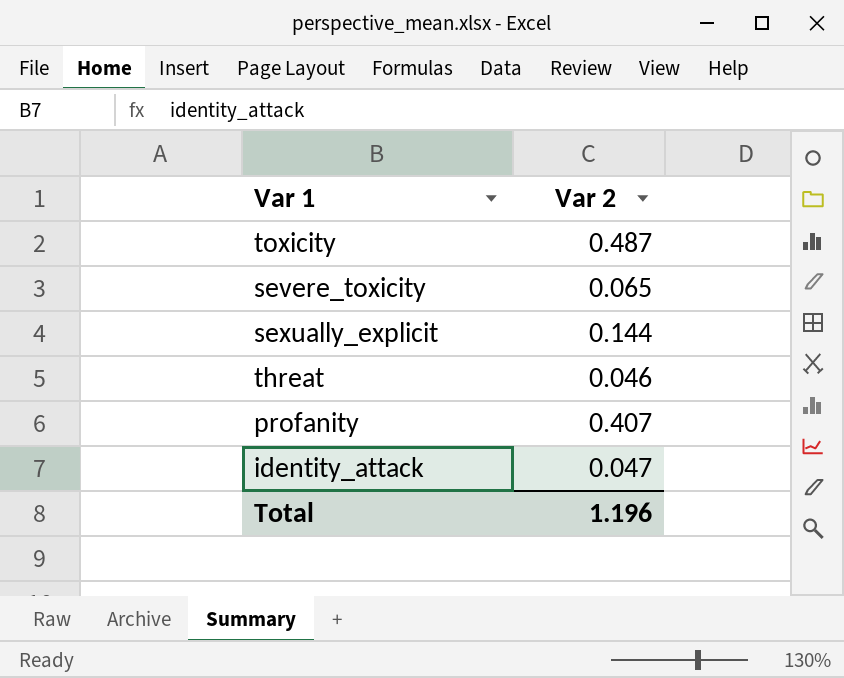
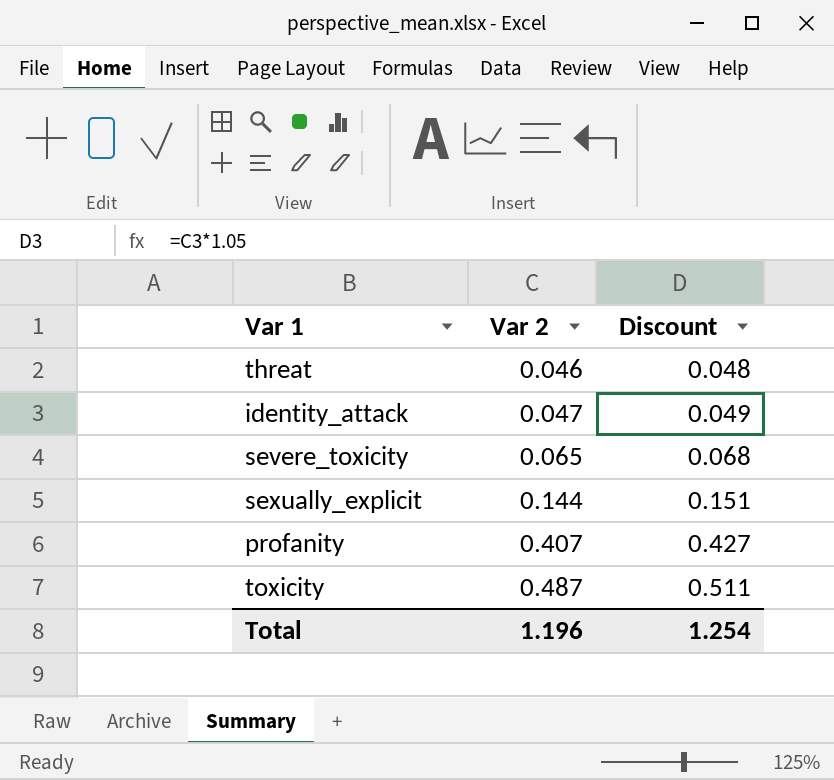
row order: none -> Var 2 ascending
column Discount | formula: none -> [Var 2] * 1.05

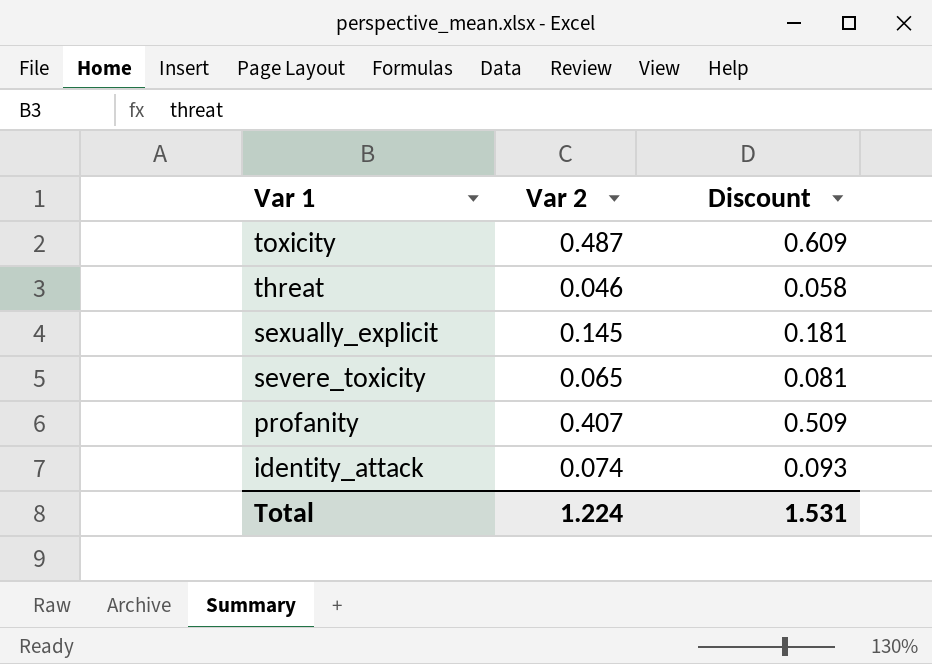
row order: Var 2 ascending -> Var 1 descending
column Discount | formula: [Var 2] * 1.05 -> [Var 2] * 1.25
sexually_explicit | Var 2: 0.144 -> 0.145
identity_attack | Var 2: 0.047 -> 0.074
Total | Var 2: 1.196 -> 1.224
Total | Discount: 1.254 -> 1.531

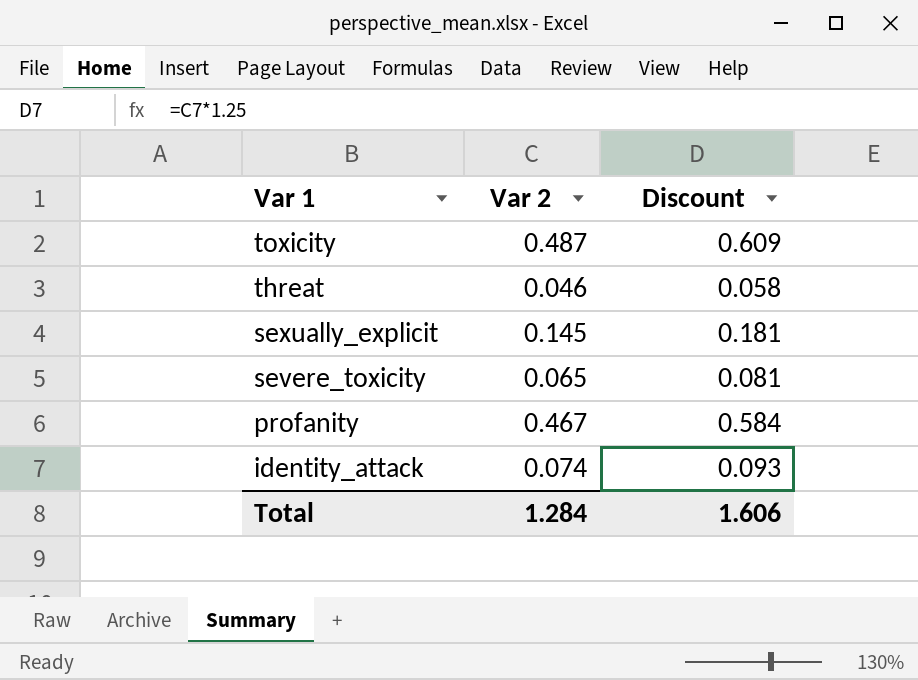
profanity | Var 2: 0.407 -> 0.467
profanity | Discount: 0.509 -> 0.584
Total | Var 2: 1.224 -> 1.284
Total | Discount: 1.531 -> 1.606

